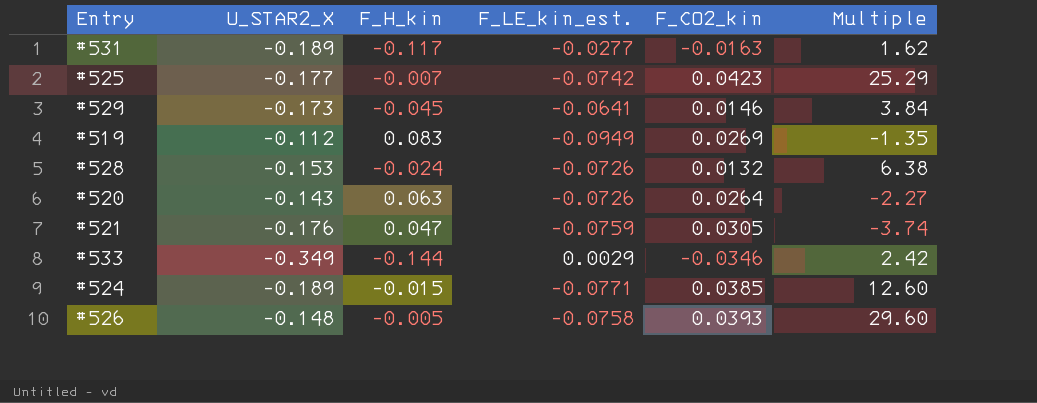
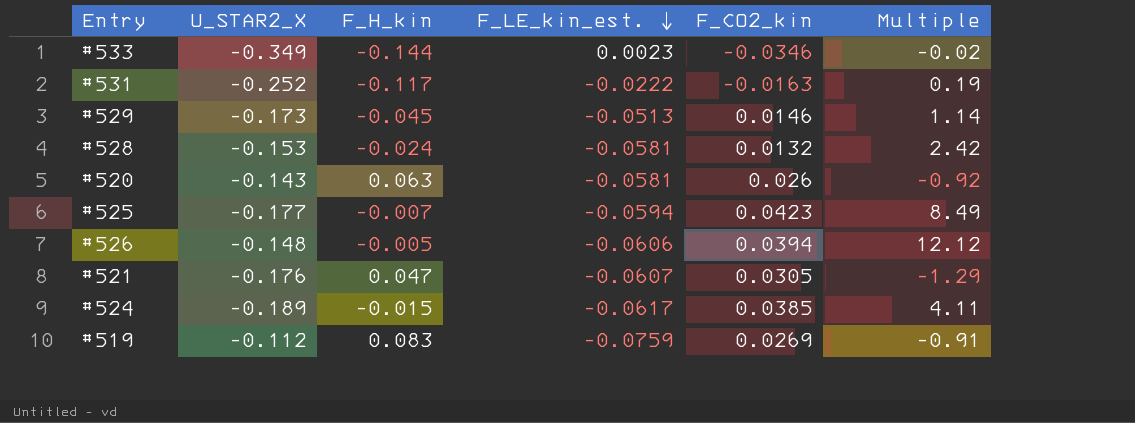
row order: none -> F_LE_kin_est. descending
column Multiple | formula: [U_STAR2_X] / [F_H_kin] -> [F_LE_kin_est.] / [F_H_kin]
#533 | F_LE_kin_est.: 0.0029 -> 0.0023
#531 | U_STAR2_X: -0.189 -> -0.252
#531 | F_LE_kin_est.: -0.0277 -> -0.0222
#529 | F_LE_kin_est.: -0.0641 -> -0.0513
#528 | F_LE_kin_est.: -0.0726 -> -0.0581
#520 | F_LE_kin_est.: -0.0726 -> -0.0581
#520 | F_CO2_kin: 0.0264 -> 0.026
#525 | F_LE_kin_est.: -0.0742 -> -0.0594
#526 | F_LE_kin_est.: -0.0758 -> -0.0606
#526 | F_CO2_kin: 0.0393 -> 0.0394
#521 | F_LE_kin_est.: -0.0759 -> -0.0607
#524 | F_LE_kin_est.: -0.0771 -> -0.0617
#519 | F_LE_kin_est.: -0.0949 -> -0.0759

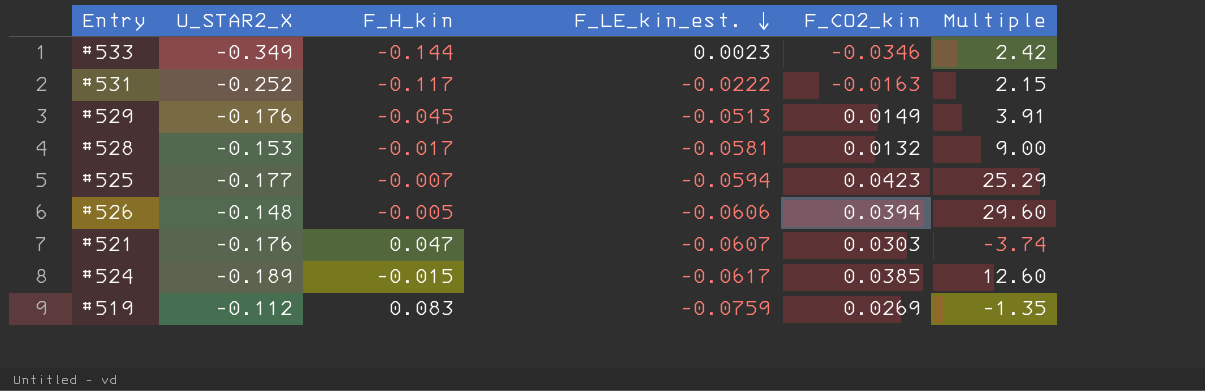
column Multiple | formula: [F_LE_kin_est.] / [F_H_kin] -> [U_STAR2_X] / [F_H_kin]
row #520: -0.143 | 0.063 | -0.0581 | 0.026 | -0.92 -> none
#529 | U_STAR2_X: -0.173 -> -0.176
#529 | F_CO2_kin: 0.0146 -> 0.0149
#528 | F_H_kin: -0.024 -> -0.017
#521 | F_CO2_kin: 0.0305 -> 0.0303

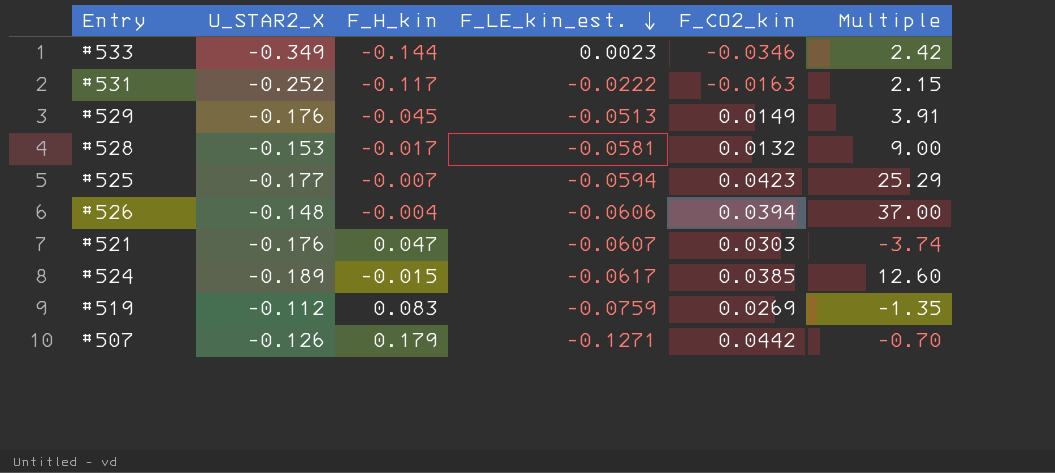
#526 | F_H_kin: -0.005 -> -0.004
#526 | Multiple: 29.60 -> 37.00
row #507: none -> -0.126 | 0.179 | -0.1271 | 0.0442 | -0.70

